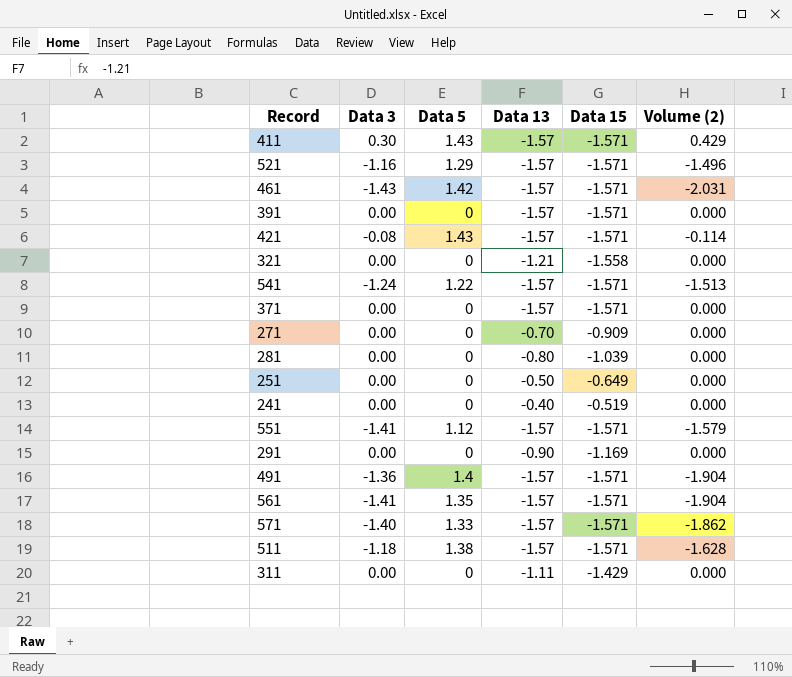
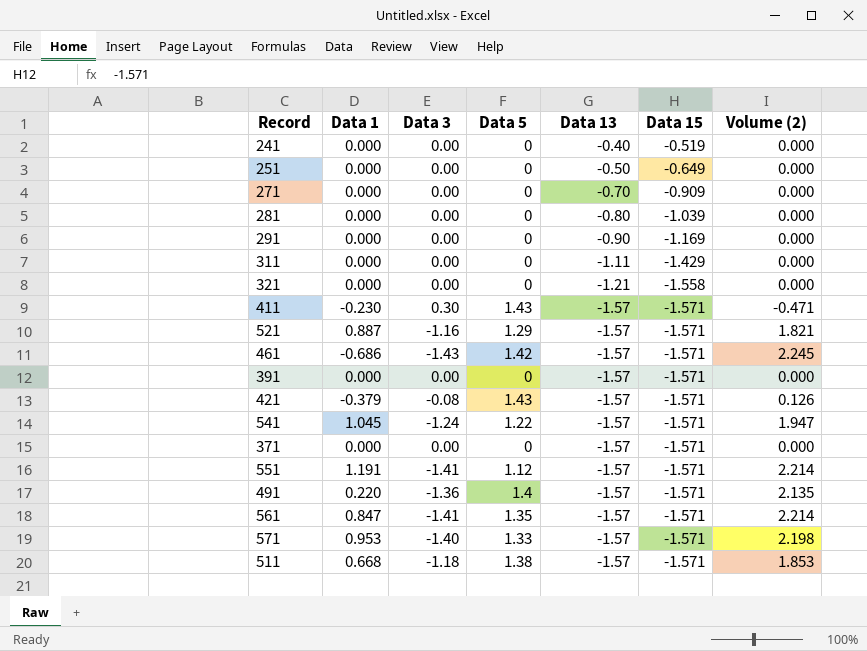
row order: none -> Data 13 descending
column Data 1 | position: none -> 2
column Volume (2) | formula: [Data 3] * [Data 5] -> [Data 3] * [Data 13]

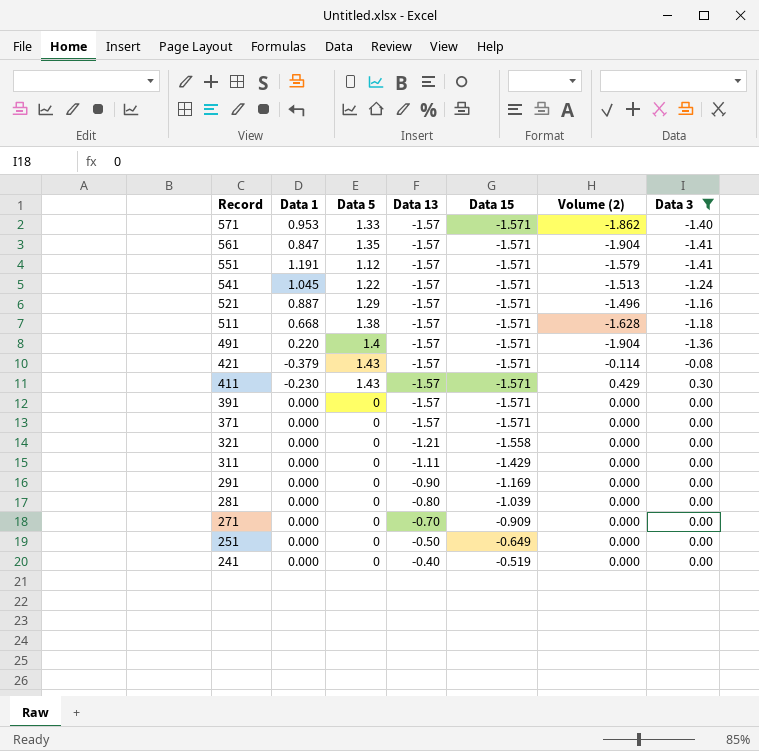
filter: none -> Data 3 != -1.43
row order: Data 13 descending -> Record descending
column Volume (2) | formula: [Data 3] * [Data 13] -> [Data 5] * [Data 3]
column Data 3 | position: 3 -> 7

